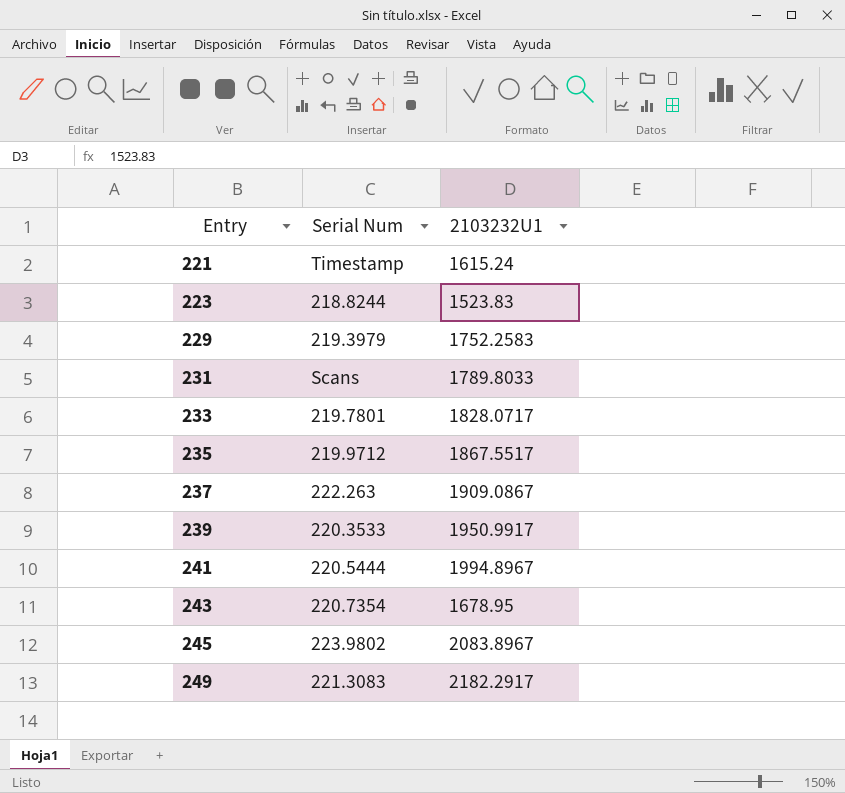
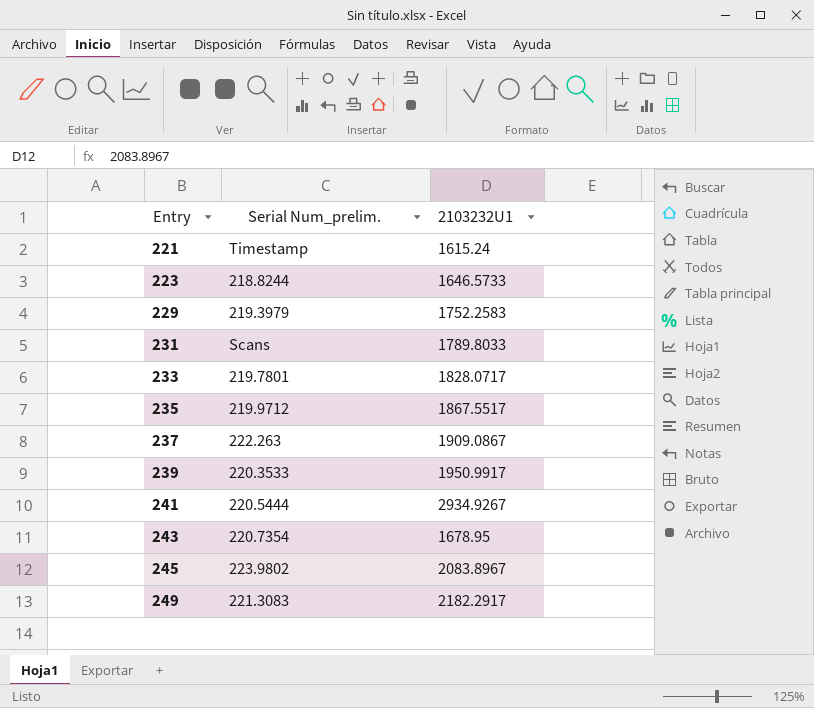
column name: Serial Num -> Serial Num_prelim.
223 | 2103232U1: 1523.83 -> 1646.5733
241 | 2103232U1: 1994.8967 -> 2934.9267

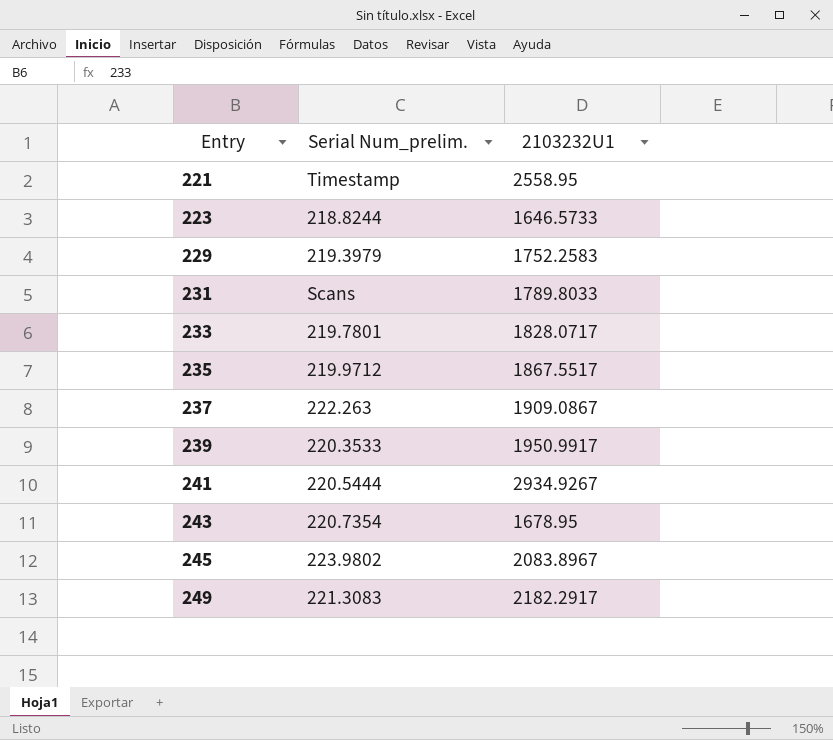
221 | 2103232U1: 1615.24 -> 2558.95

